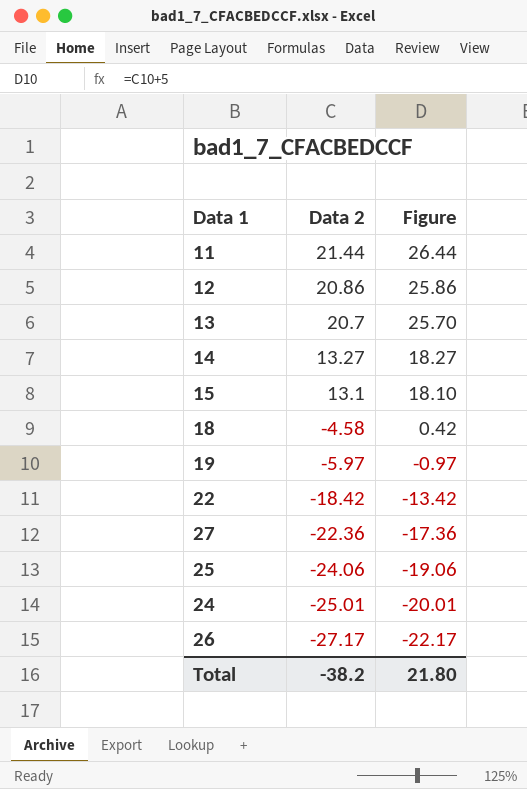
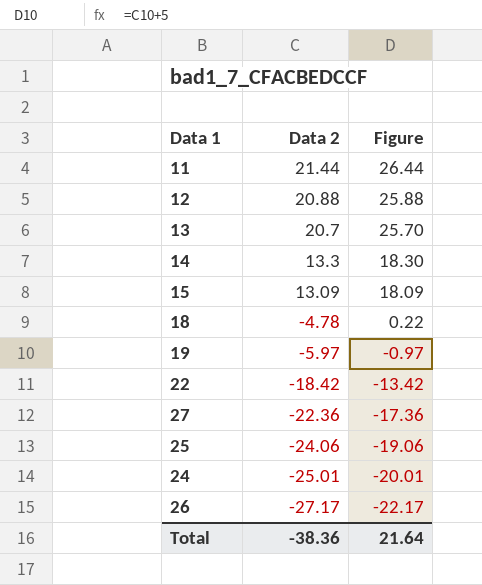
12 | Data 2: 20.86 -> 20.88
12 | Figure: 25.86 -> 25.88
14 | Data 2: 13.27 -> 13.3
14 | Figure: 18.27 -> 18.30
15 | Data 2: 13.1 -> 13.09
15 | Figure: 18.10 -> 18.09
18 | Data 2: -4.58 -> -4.78
18 | Figure: 0.42 -> 0.22
Total | Data 2: -38.2 -> -38.36
Total | Figure: 21.80 -> 21.64

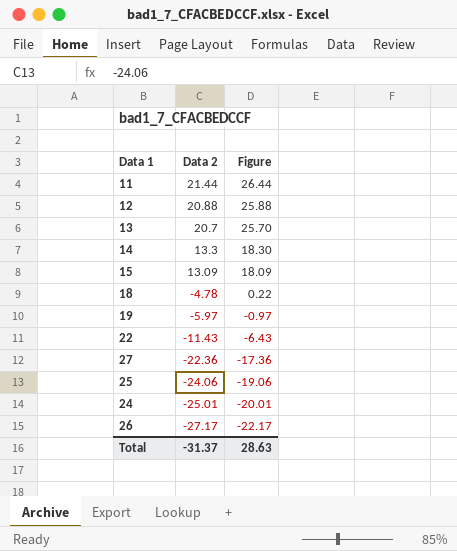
22 | Data 2: -18.42 -> -11.43
22 | Figure: -13.42 -> -6.43
Total | Data 2: -38.36 -> -31.37
Total | Figure: 21.64 -> 28.63

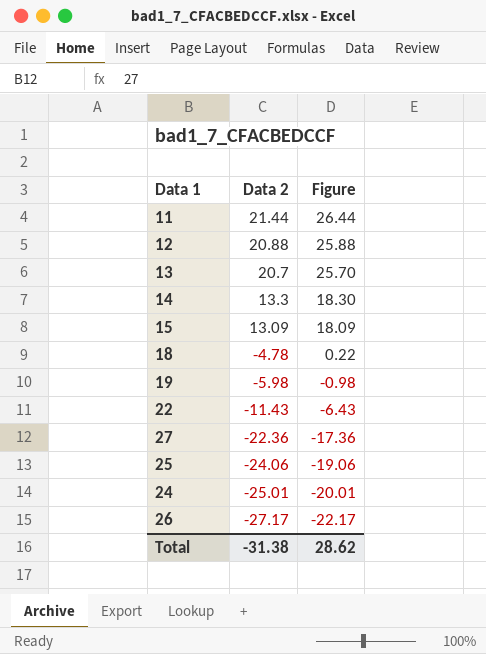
19 | Data 2: -5.97 -> -5.98
19 | Figure: -0.97 -> -0.98
Total | Data 2: -31.37 -> -31.38
Total | Figure: 28.63 -> 28.62

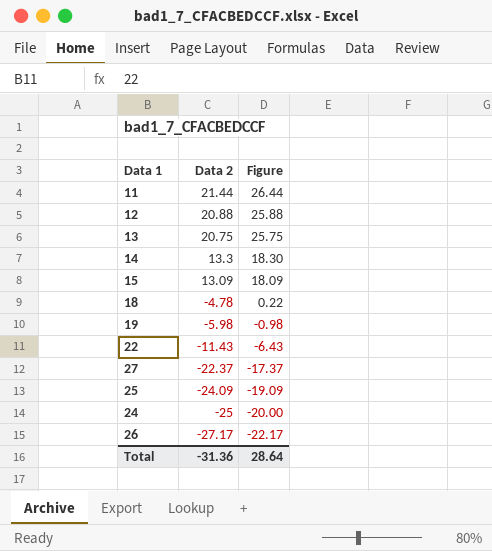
13 | Data 2: 20.7 -> 20.75
13 | Figure: 25.70 -> 25.75
27 | Data 2: -22.36 -> -22.37
27 | Figure: -17.36 -> -17.37
25 | Data 2: -24.06 -> -24.09
25 | Figure: -19.06 -> -19.09
24 | Data 2: -25.01 -> -25
24 | Figure: -20.01 -> -20.00
Total | Data 2: -31.38 -> -31.36
Total | Figure: 28.62 -> 28.64

